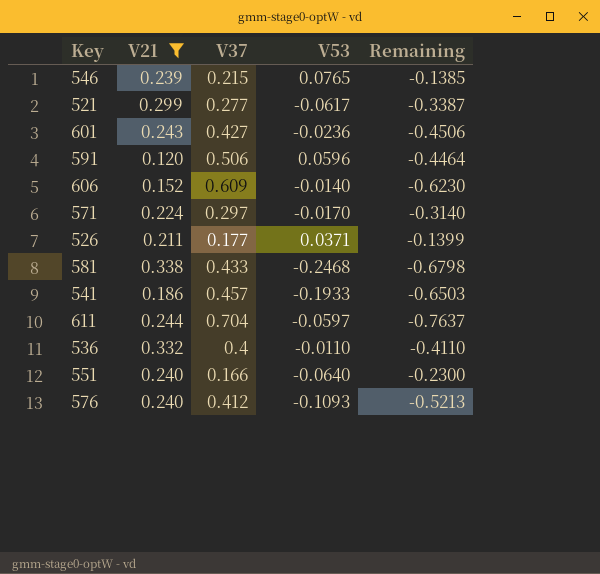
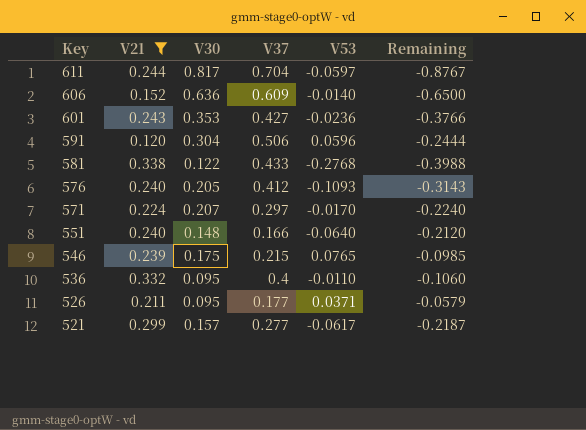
row order: none -> Key descending
column V30 | position: none -> 3
column Remaining | formula: [V53] - [V37] -> [V53] - [V30]
row 541: 0.186 | 0.457 | -0.1933 | -0.6503 -> none
581 | V53: -0.2468 -> -0.2768

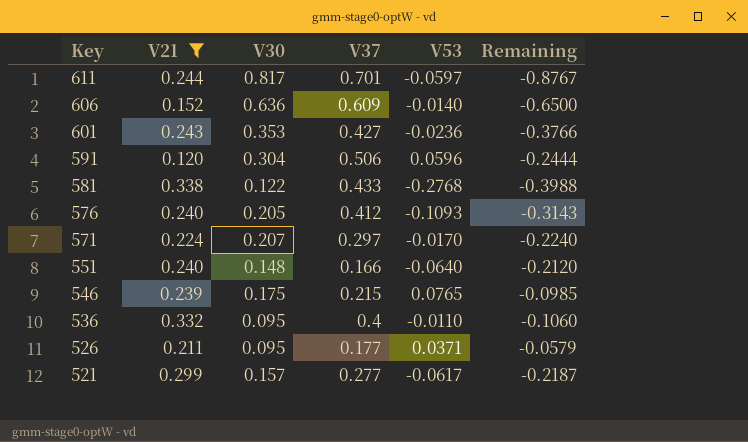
611 | V37: 0.704 -> 0.701

